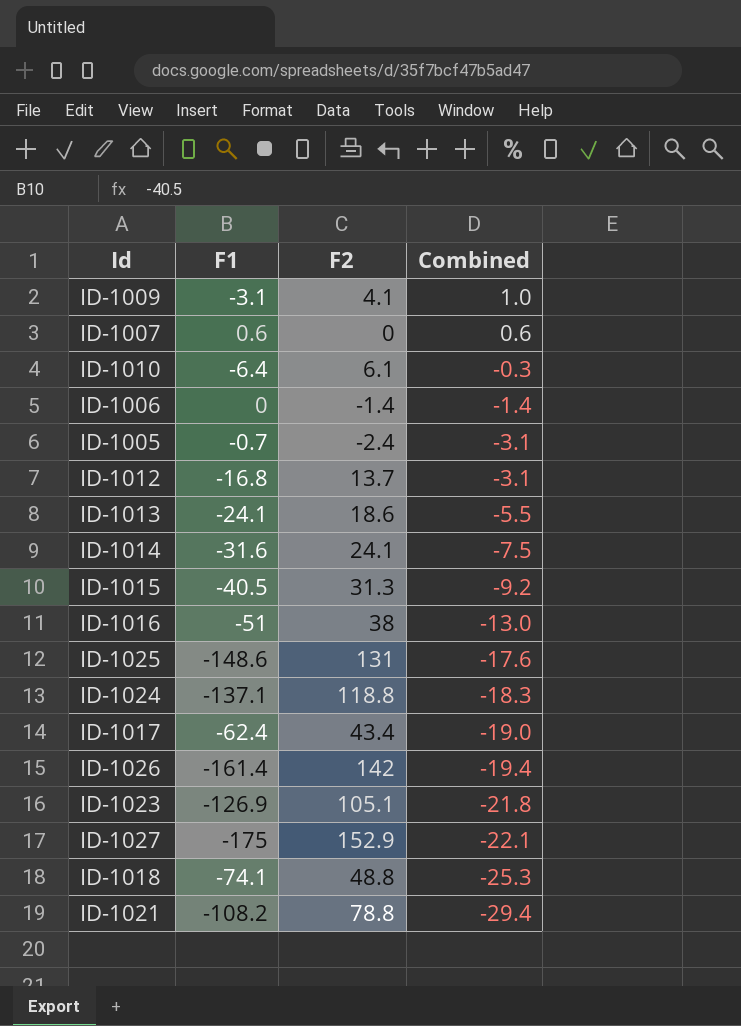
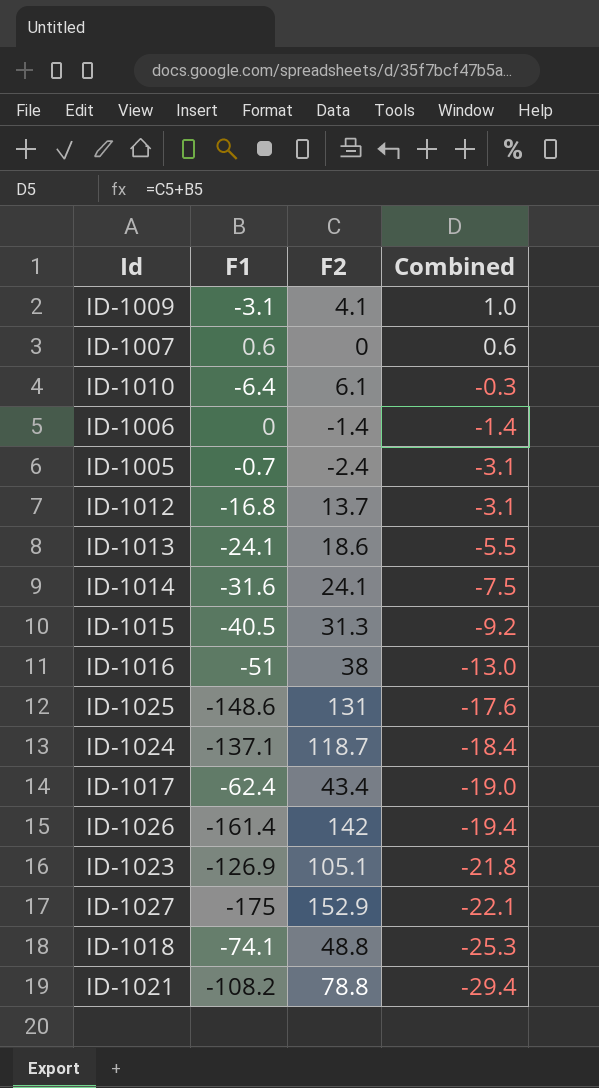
ID-1024 | F2: 118.8 -> 118.7
ID-1024 | Combined: -18.3 -> -18.4

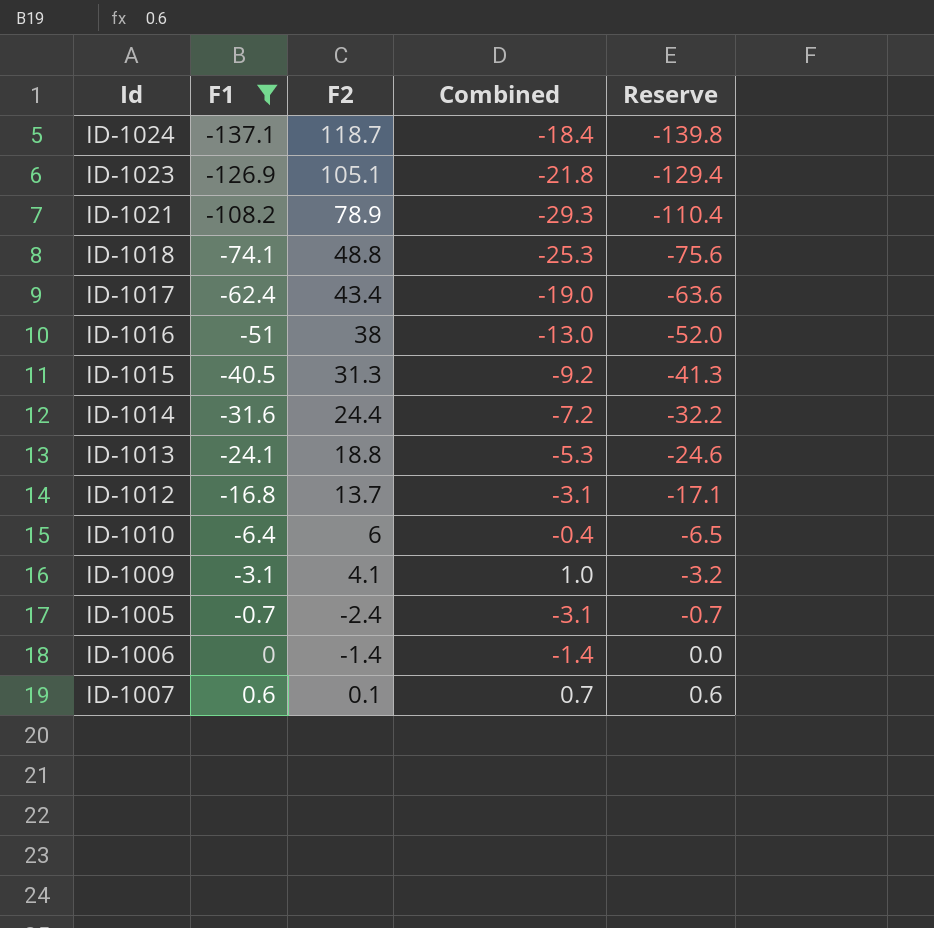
filter: none -> F1 >= -137.1
row order: Combined descending -> F1 ascending
column Reserve | formula: none -> [F1] * 1.02
ID-1021 | F2: 78.8 -> 78.9
ID-1021 | Combined: -29.4 -> -29.3
ID-1014 | F2: 24.1 -> 24.4
ID-1014 | Combined: -7.5 -> -7.2
ID-1013 | F2: 18.6 -> 18.8
ID-1013 | Combined: -5.5 -> -5.3
ID-1010 | F2: 6.1 -> 6
ID-1010 | Combined: -0.3 -> -0.4
ID-1007 | F2: 0 -> 0.1
ID-1007 | Combined: 0.6 -> 0.7

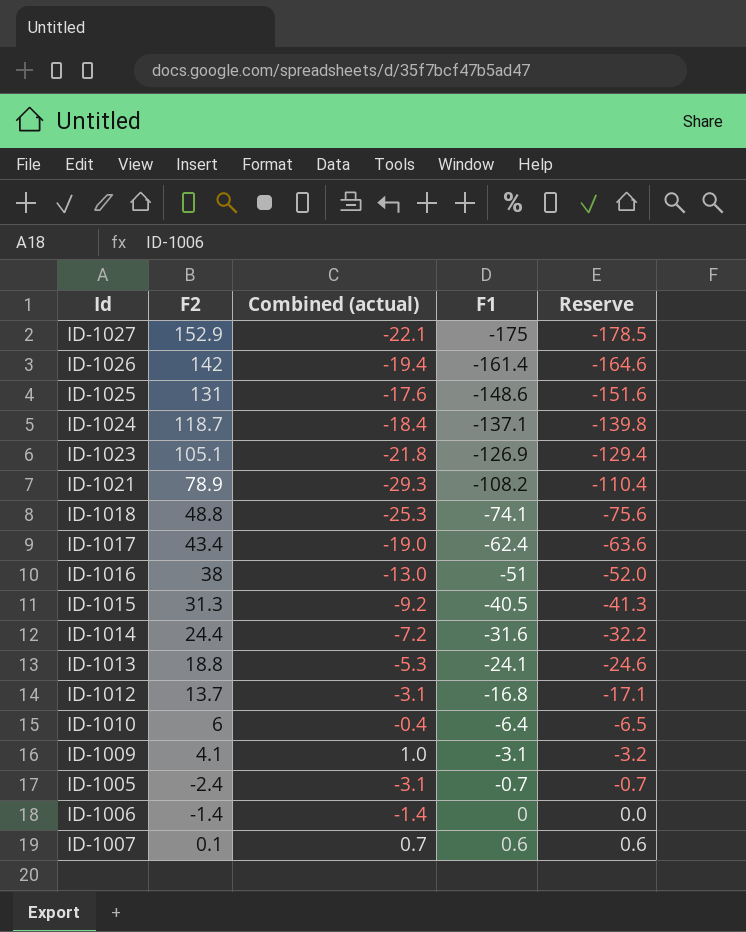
filter: F1 >= -137.1 -> none
column name: Combined -> Combined (actual)
column F1 | position: 2 -> 4

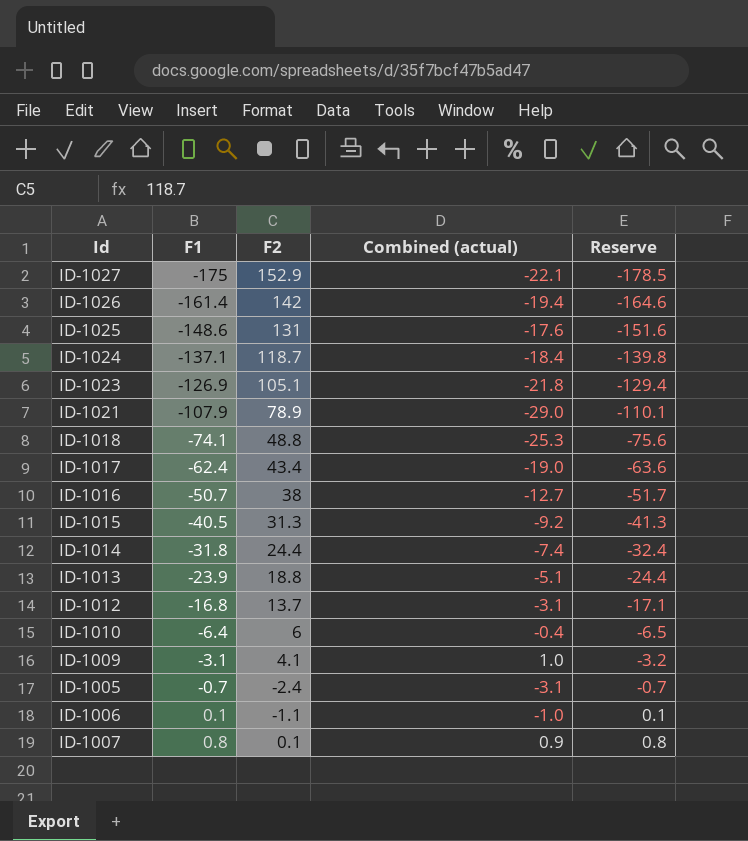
column F1 | position: 4 -> 2
ID-1021 | F1: -108.2 -> -107.9
ID-1021 | Combined (actual): -29.3 -> -29.0
ID-1021 | Reserve: -110.4 -> -110.1
ID-1016 | F1: -51 -> -50.7
ID-1016 | Combined (actual): -13.0 -> -12.7
ID-1016 | Reserve: -52.0 -> -51.7
ID-1014 | F1: -31.6 -> -31.8
ID-1014 | Combined (actual): -7.2 -> -7.4
ID-1014 | Reserve: -32.2 -> -32.4
ID-1013 | F1: -24.1 -> -23.9
ID-1013 | Combined (actual): -5.3 -> -5.1
ID-1013 | Reserve: -24.6 -> -24.4
ID-1006 | F1: 0 -> 0.1
ID-1006 | F2: -1.4 -> -1.1
ID-1006 | Combined (actual): -1.4 -> -1.0
ID-1006 | Reserve: 0.0 -> 0.1
ID-1007 | F1: 0.6 -> 0.8
ID-1007 | Combined (actual): 0.7 -> 0.9
ID-1007 | Reserve: 0.6 -> 0.8

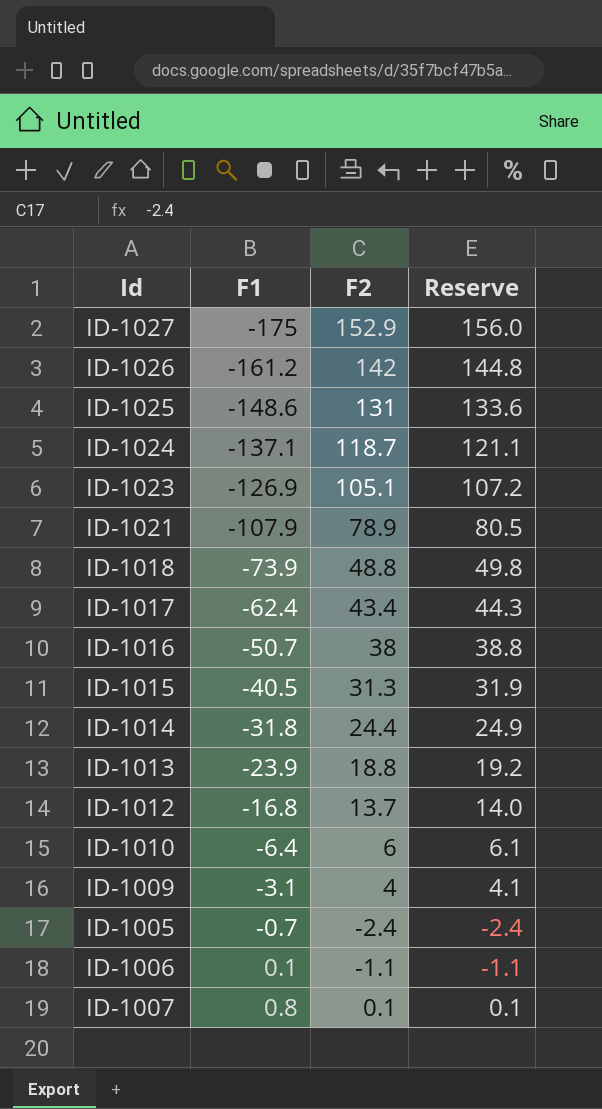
column Combined (actual) | formula: [F1] + [F2] -> none
column Reserve | formula: [F1] * 1.02 -> [F2] * 1.02
ID-1026 | F1: -161.4 -> -161.2
ID-1018 | F1: -74.1 -> -73.9
ID-1009 | F2: 4.1 -> 4

